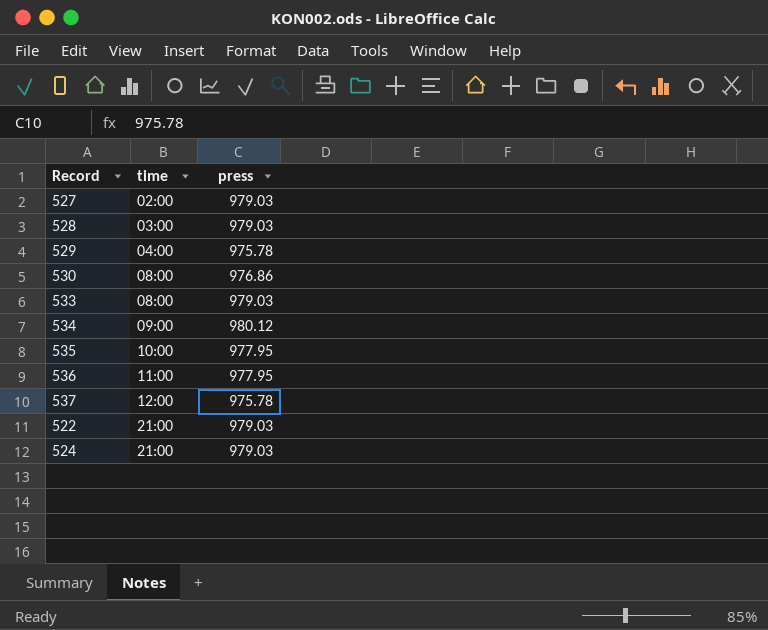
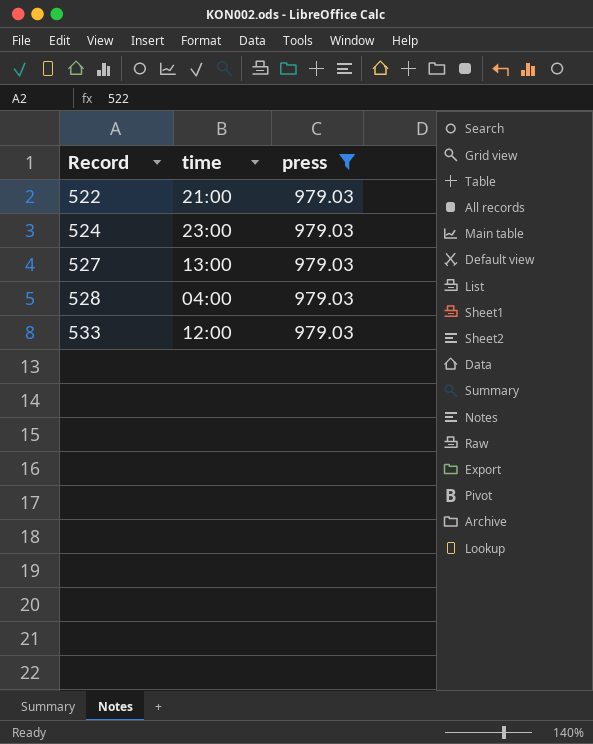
filter: none -> press = 979.03
row order: time ascending -> Record ascending
524 | time: 21:00 -> 23:00
527 | time: 02:00 -> 13:00
528 | time: 03:00 -> 04:00
533 | time: 08:00 -> 12:00

